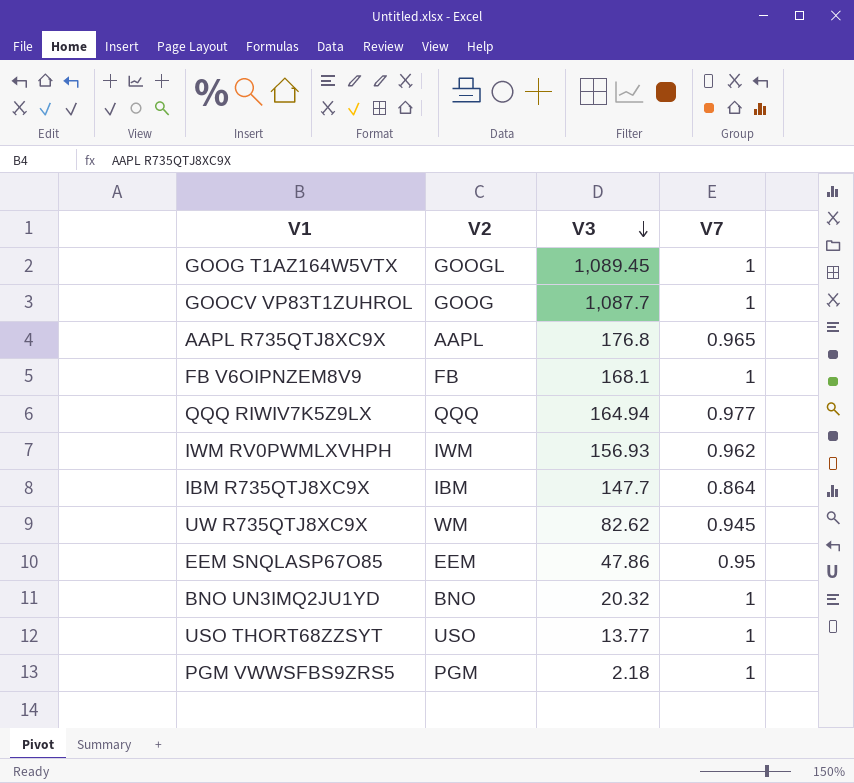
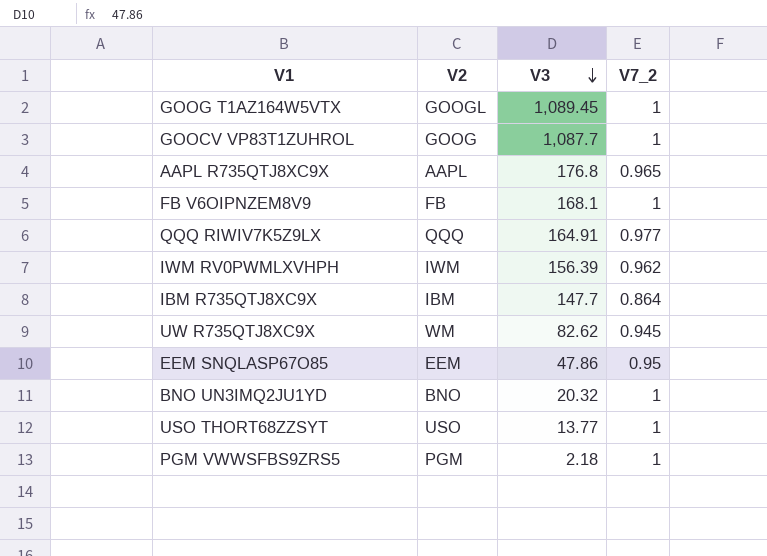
column name: V7 -> V7_2
QQQ RIWIV7K5Z9LX | V3: 164.94 -> 164.91
IWM RV0PWMLXVHPH | V3: 156.93 -> 156.39

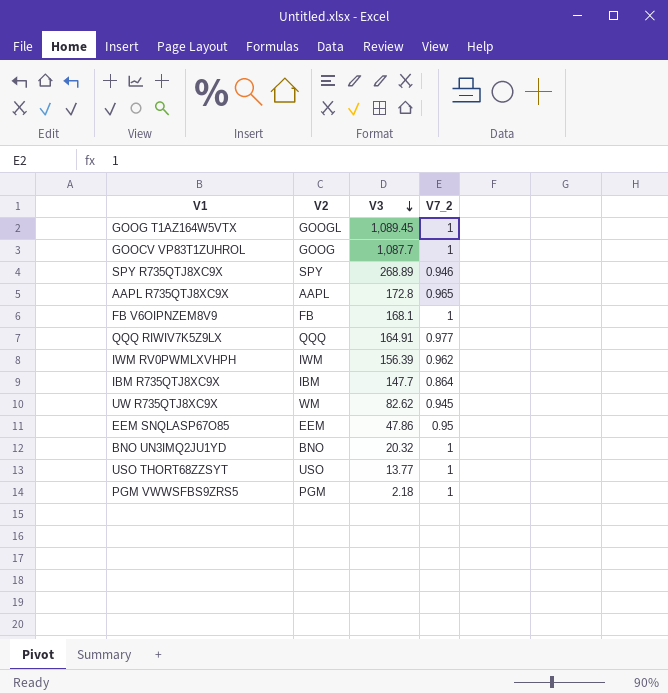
row SPY R735QTJ8XC9X: none -> SPY | 268.89 | 0.946
AAPL R735QTJ8XC9X | V3: 176.8 -> 172.8

